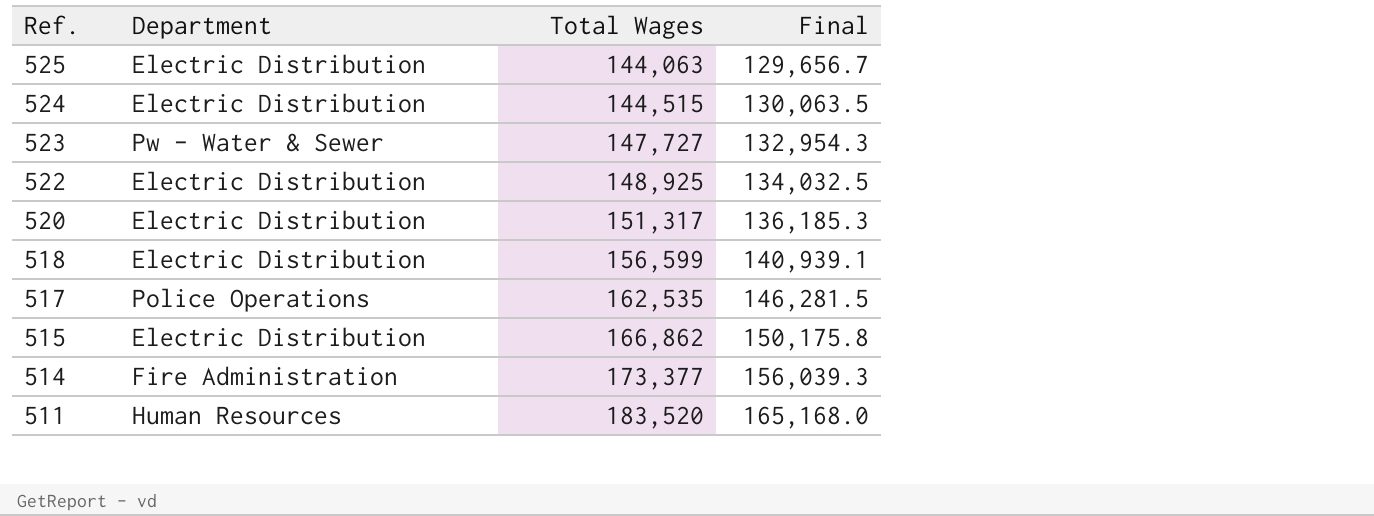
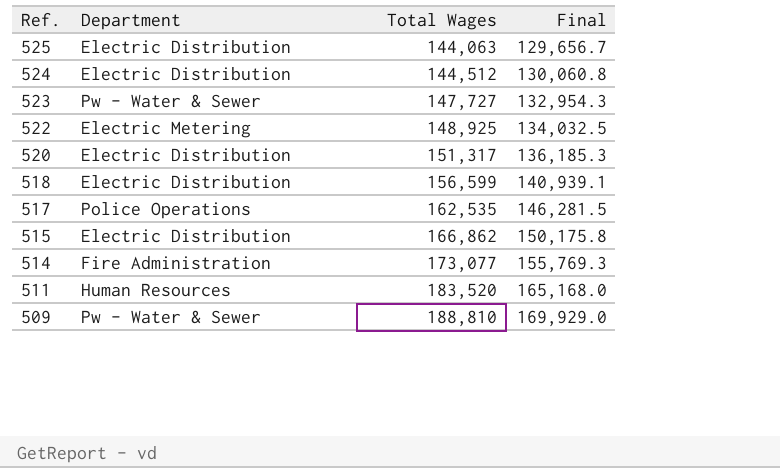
524 | Total Wages: 144,515 -> 144,512
524 | Final: 130,063.5 -> 130,060.8
522 | Department: Electric Distribution -> Electric Metering
514 | Total Wages: 173,377 -> 173,077
514 | Final: 156,039.3 -> 155,769.3
row 509: none -> Pw - Water & Sewer | 188,810 | 169,929.0

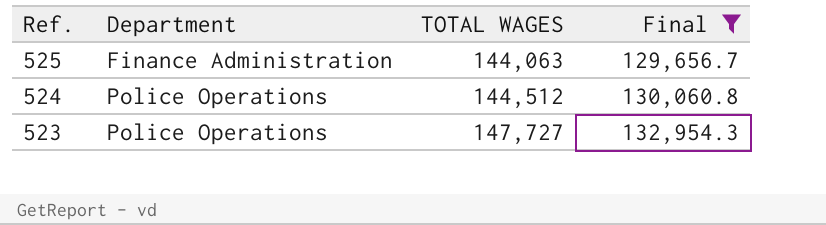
filter: none -> Final <= 132,954.3
column name: Total Wages -> TOTAL WAGES
525 | Department: Electric Distribution -> Finance Administration
524 | Department: Electric Distribution -> Police Operations
523 | Department: Pw - Water & Sewer -> Police Operations

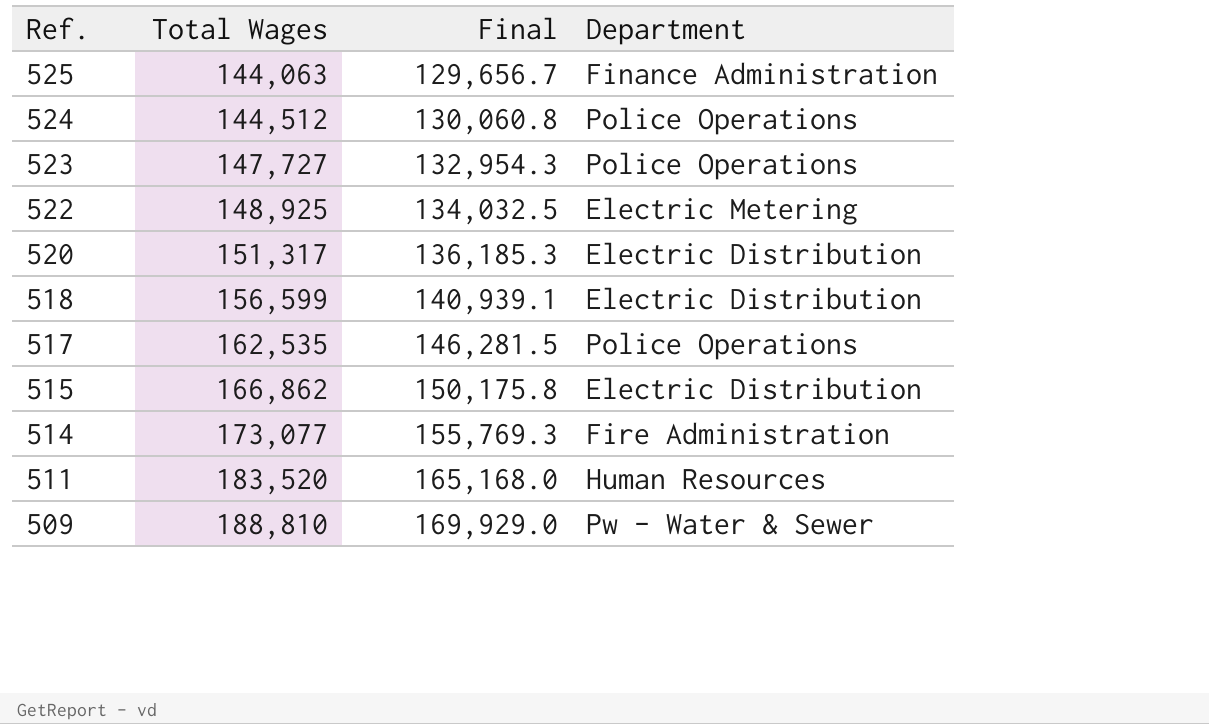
filter: Final <= 132,954.3 -> none
column name: TOTAL WAGES -> Total Wages
column Department | position: 2 -> 4

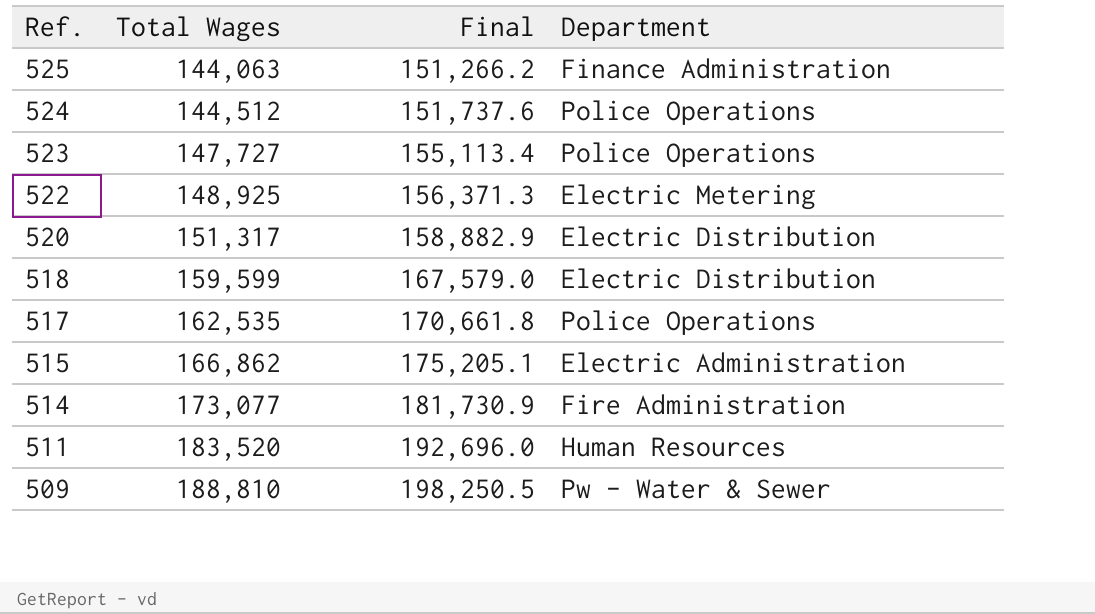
column Final | formula: [Total Wages] * 0.9 -> [Total Wages] * 1.05
518 | Total Wages: 156,599 -> 159,599
515 | Department: Electric Distribution -> Electric Administration

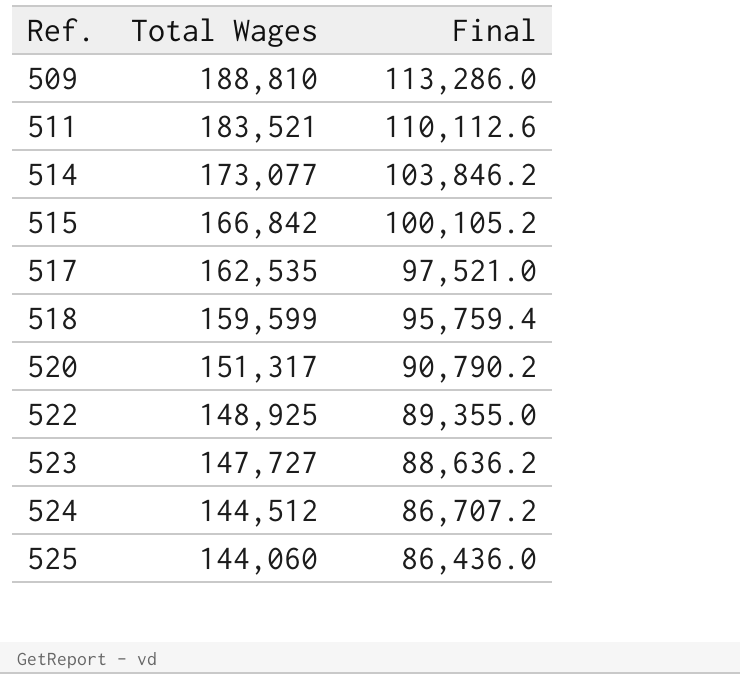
row order: Ref. descending -> Ref. ascending
column Department | position: 4 -> none
column Final | formula: [Total Wages] * 1.05 -> [Total Wages] * 0.6
511 | Total Wages: 183,520 -> 183,521
515 | Total Wages: 166,862 -> 166,842
525 | Total Wages: 144,063 -> 144,060

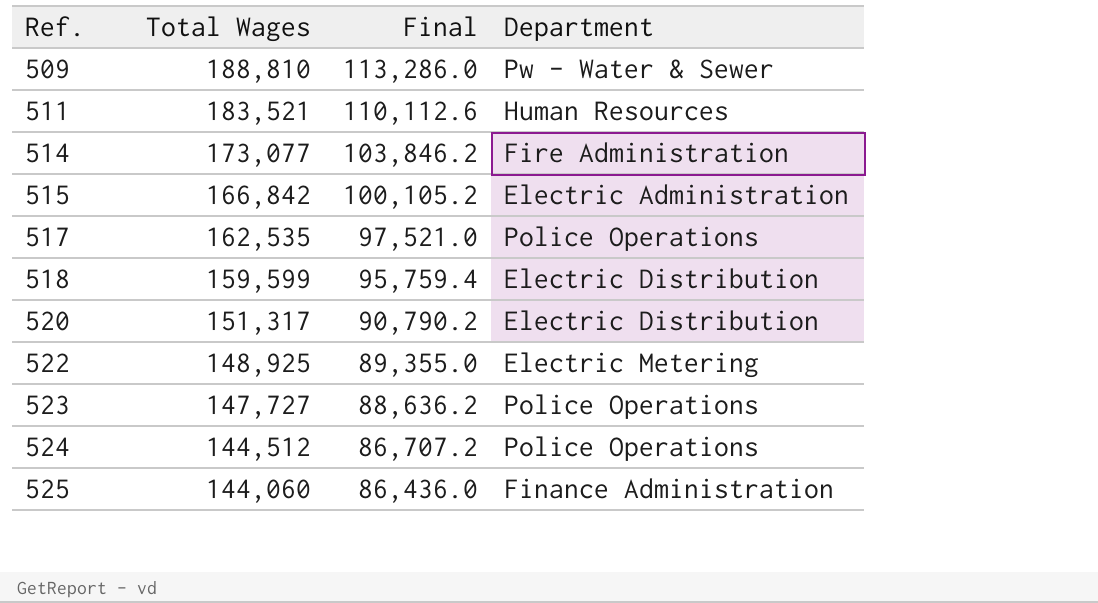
column Department | position: none -> 4

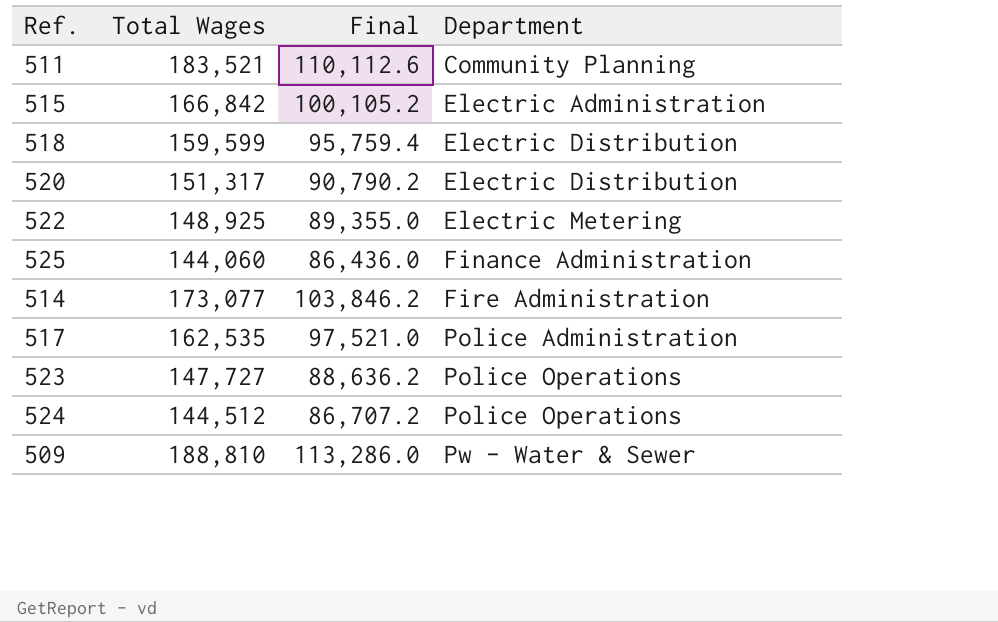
row order: Ref. ascending -> Department ascending
511 | Department: Human Resources -> Community Planning
517 | Department: Police Operations -> Police Administration

